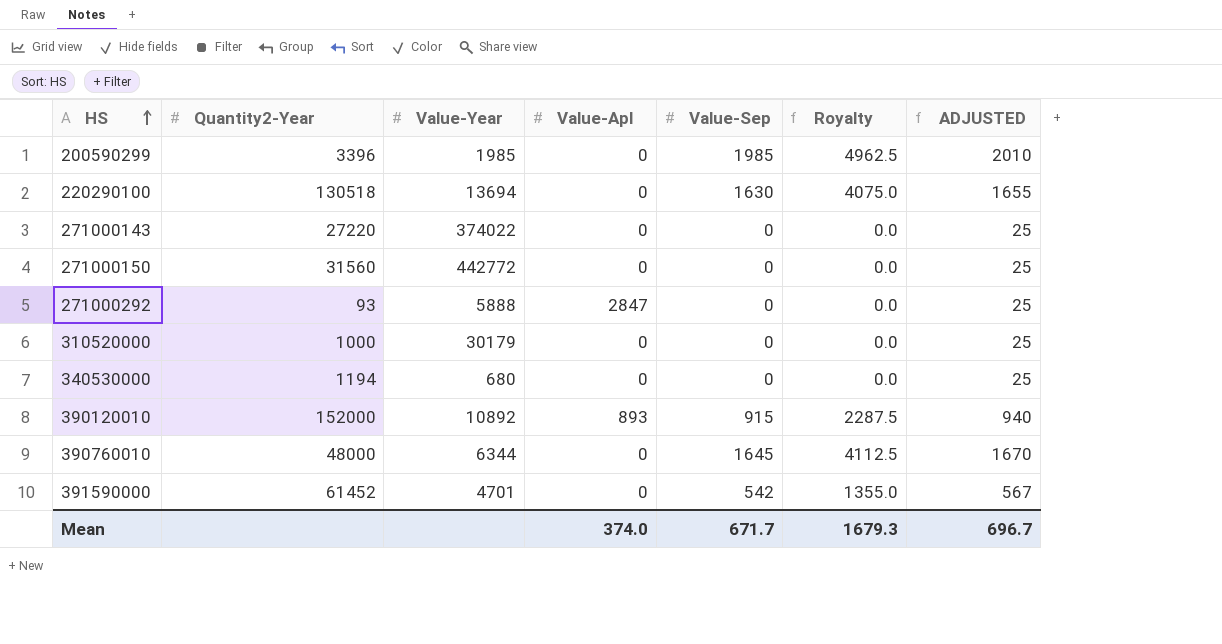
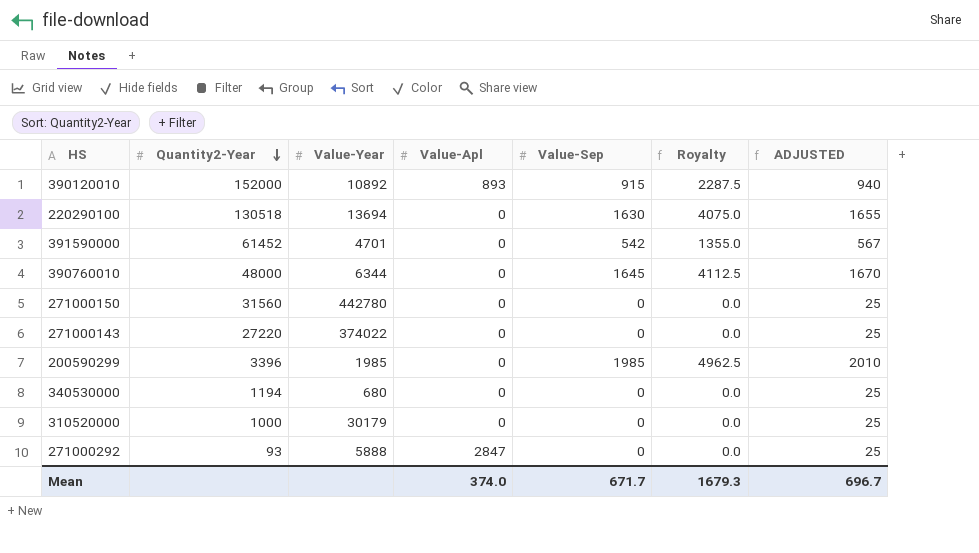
row order: HS ascending -> Quantity2-Year descending
271000150 | Value-Year: 442772 -> 442780

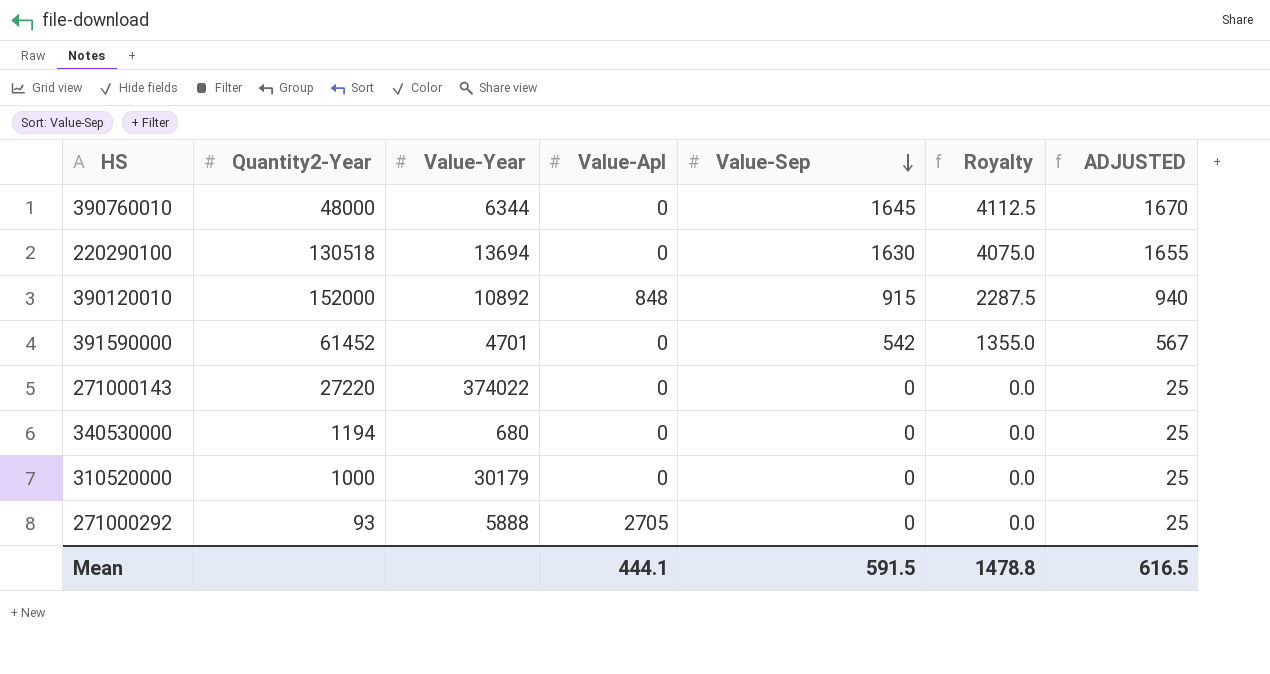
row order: Quantity2-Year descending -> Value-Sep descending
row 271000150: 31560 | 442780 | 0 | 0 | 0.0 | 25 -> none
row 200590299: 3396 | 1985 | 0 | 1985 | 4962.5 | 2010 -> none
390120010 | Value-Apl: 893 -> 848
271000292 | Value-Apl: 2847 -> 2705
Mean | Value-Apl: 374.0 -> 444.1
Mean | Value-Sep: 671.7 -> 591.5
Mean | Royalty: 1679.3 -> 1478.8
Mean | ADJUSTED: 696.7 -> 616.5

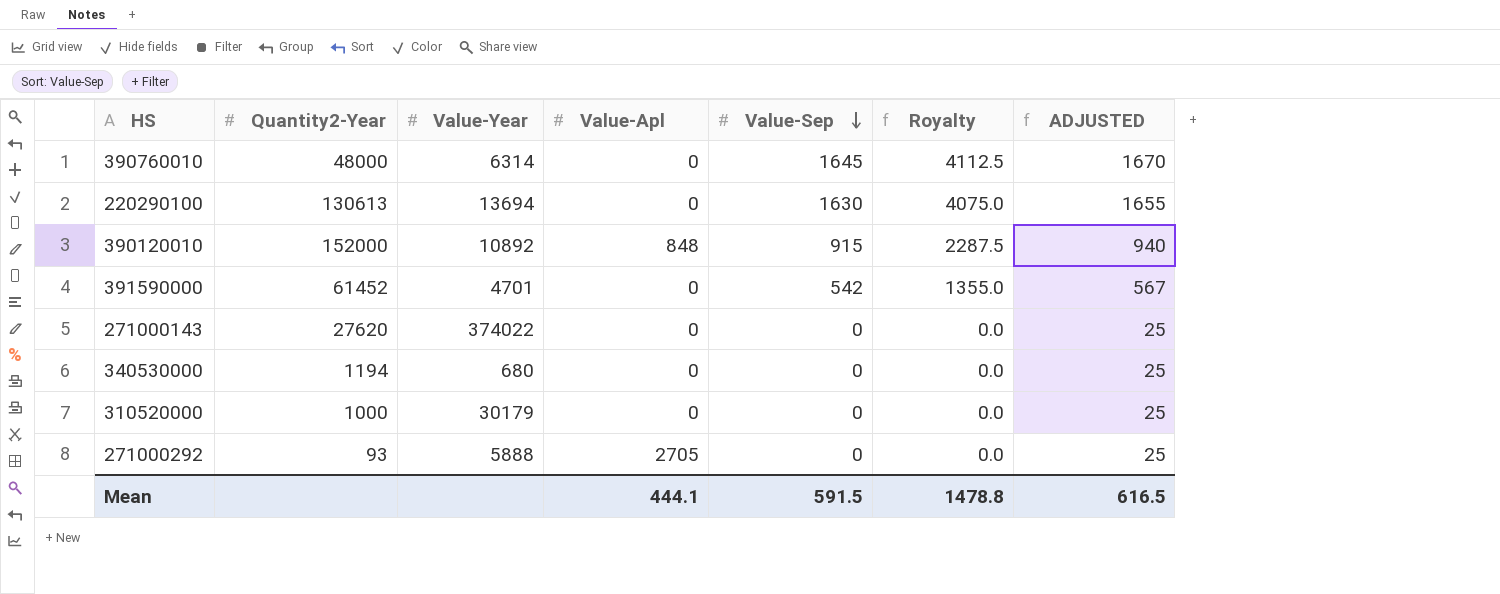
390760010 | Value-Year: 6344 -> 6314
220290100 | Quantity2-Year: 130518 -> 130613
271000143 | Quantity2-Year: 27220 -> 27620

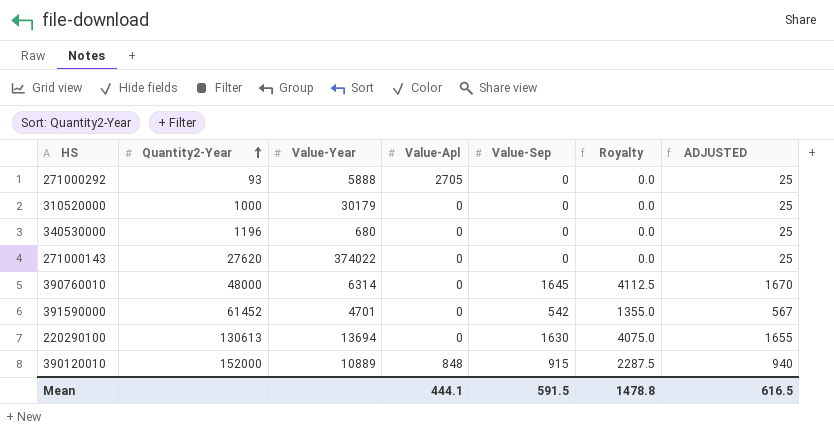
row order: Value-Sep descending -> Quantity2-Year ascending
340530000 | Quantity2-Year: 1194 -> 1196
390120010 | Value-Year: 10892 -> 10889

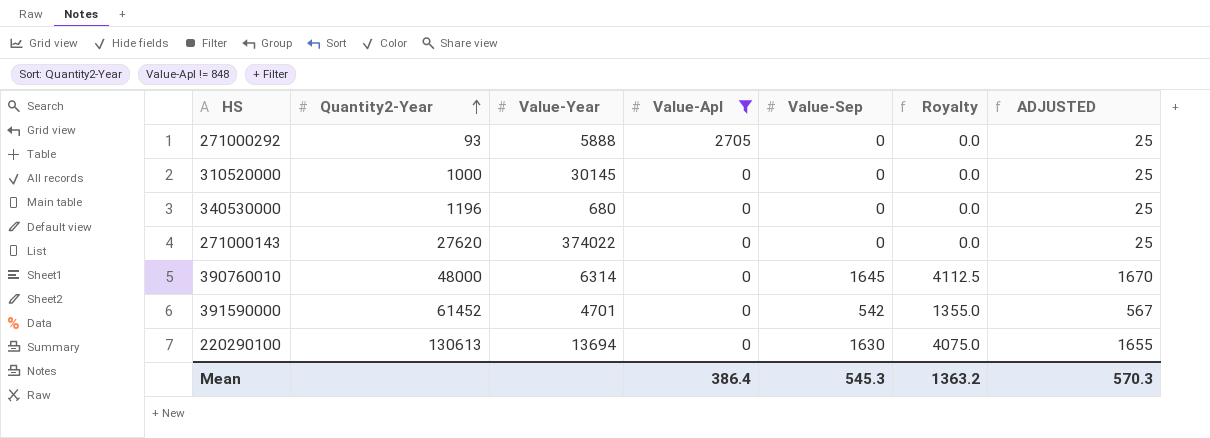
filter: none -> Value-Apl != 848
310520000 | Value-Year: 30179 -> 30145
Mean | Value-Apl: 444.1 -> 386.4
Mean | Value-Sep: 591.5 -> 545.3
Mean | Royalty: 1478.8 -> 1363.2
Mean | ADJUSTED: 616.5 -> 570.3

